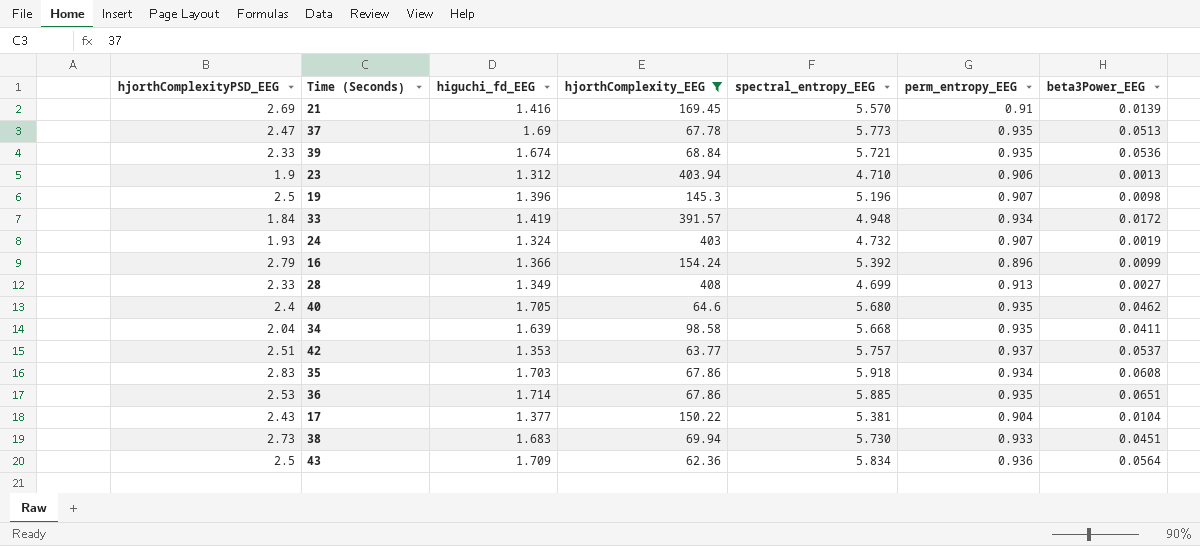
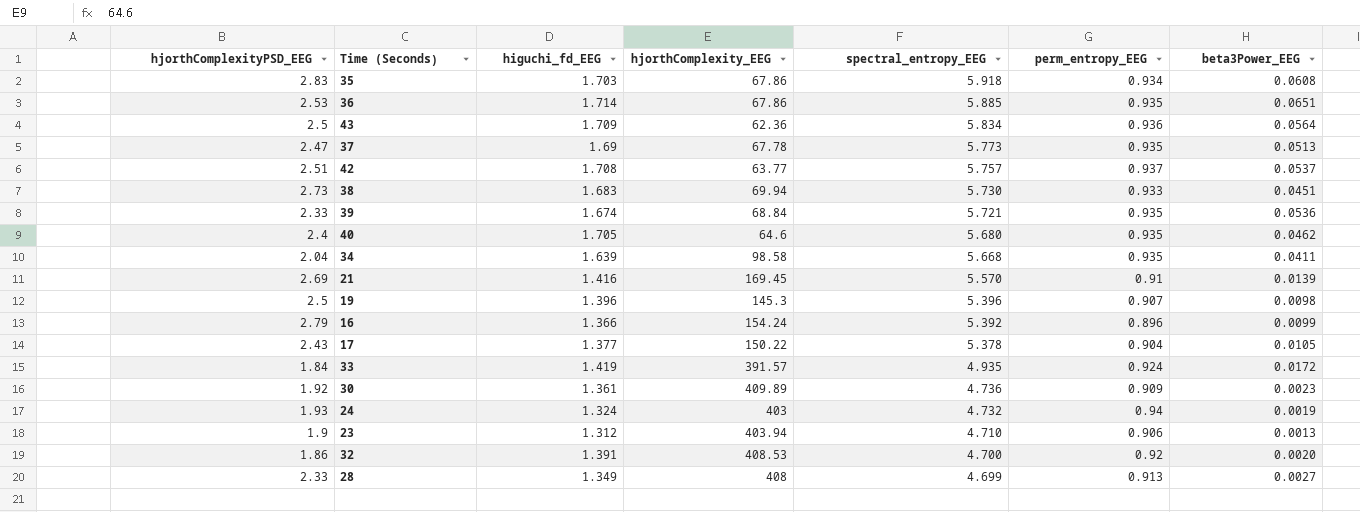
filter: hjorthComplexity_EEG <= 408 -> none
row order: none -> spectral_entropy_EEG descending
42 | higuchi_fd_EEG: 1.353 -> 1.708
19 | spectral_entropy_EEG: 5.196 -> 5.396
17 | spectral_entropy_EEG: 5.381 -> 5.378
17 | beta3Power_EEG: 0.0104 -> 0.0105
33 | spectral_entropy_EEG: 4.948 -> 4.935
33 | perm_entropy_EEG: 0.934 -> 0.924
24 | perm_entropy_EEG: 0.907 -> 0.94

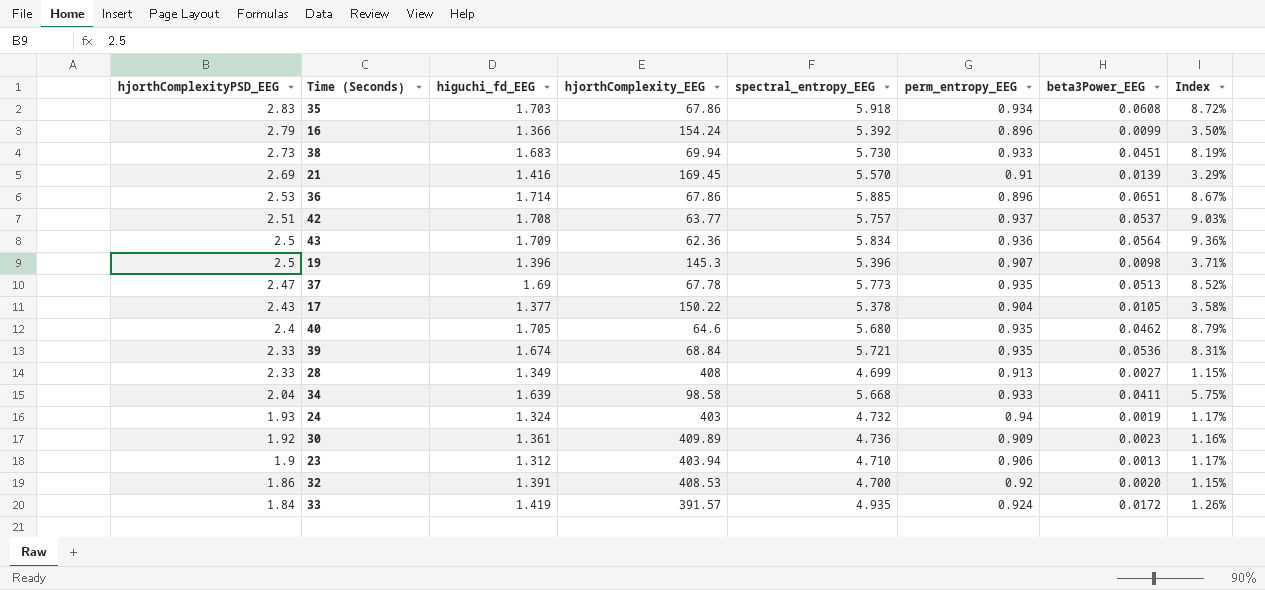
row order: spectral_entropy_EEG descending -> hjorthComplexityPSD_EEG descending
column Index | formula: none -> [spectral_entropy_EEG] / [hjorthComplexity_EEG]
36 | perm_entropy_EEG: 0.935 -> 0.896
34 | perm_entropy_EEG: 0.935 -> 0.933

